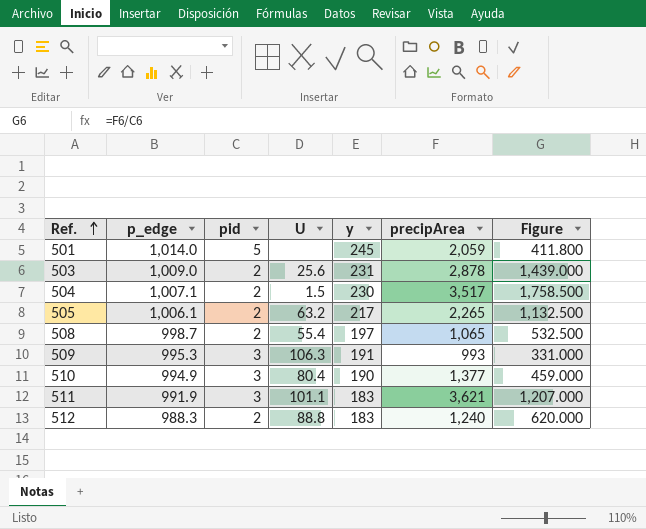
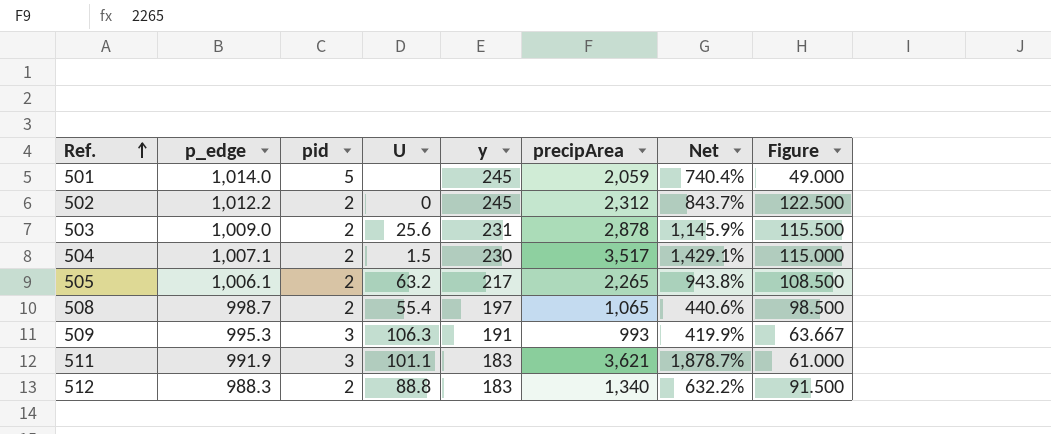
column Net | formula: none -> ([precipArea] - [y]) / [y]
column Figure | formula: [precipArea] / [pid] -> [y] / [pid]
row 510: 994.9 | 3 | 80.4 | 190 | 1,377 | 459.000 -> none
row 502: none -> 1,012.2 | 2 | 0 | 245 | 2,312 | 843.7% | 122.500
512 | precipArea: 1,240 -> 1,340

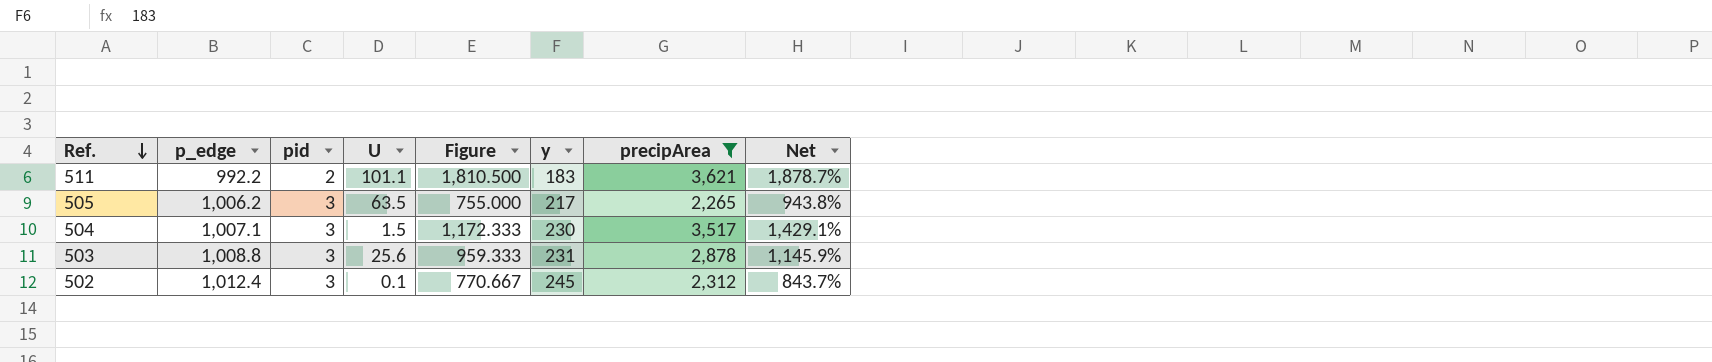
filter: none -> precipArea >= 2,265
row order: Ref. ascending -> Ref. descending
column Figure | formula: [y] / [pid] -> [precipArea] / [pid]
column Figure | position: 8 -> 5
511 | p_edge: 991.9 -> 992.2
511 | pid: 3 -> 2
505 | p_edge: 1,006.1 -> 1,006.2
505 | pid: 2 -> 3
505 | U: 63.2 -> 63.5
504 | pid: 2 -> 3
503 | p_edge: 1,009.0 -> 1,008.8
503 | pid: 2 -> 3
502 | p_edge: 1,012.2 -> 1,012.4
502 | pid: 2 -> 3
502 | U: 0 -> 0.1

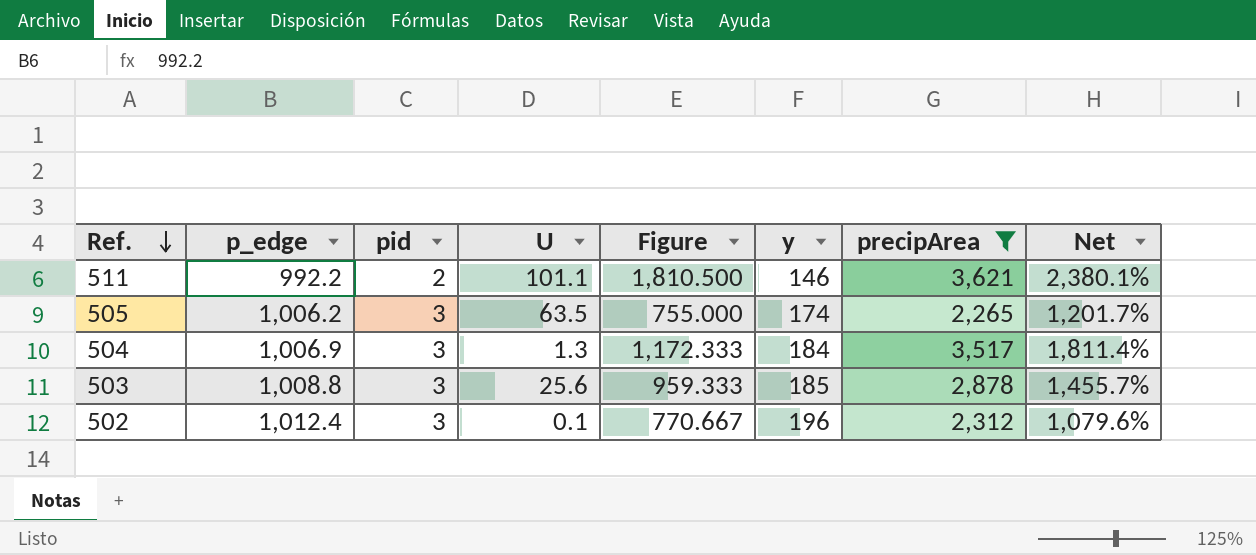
511 | y: 183 -> 146
511 | Net: 1,878.7% -> 2,380.1%
505 | y: 217 -> 174
505 | Net: 943.8% -> 1,201.7%
504 | p_edge: 1,007.1 -> 1,006.9
504 | U: 1.5 -> 1.3
504 | y: 230 -> 184
504 | Net: 1,429.1% -> 1,811.4%
503 | y: 231 -> 185
503 | Net: 1,145.9% -> 1,455.7%
502 | y: 245 -> 196
502 | Net: 843.7% -> 1,079.6%

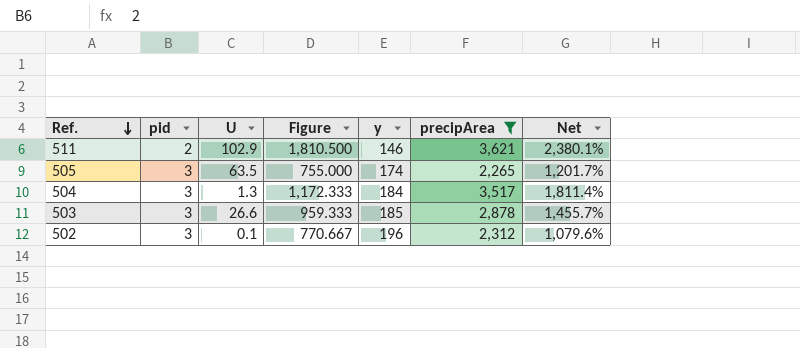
column p_edge | position: 2 -> none
511 | U: 101.1 -> 102.9
503 | U: 25.6 -> 26.6

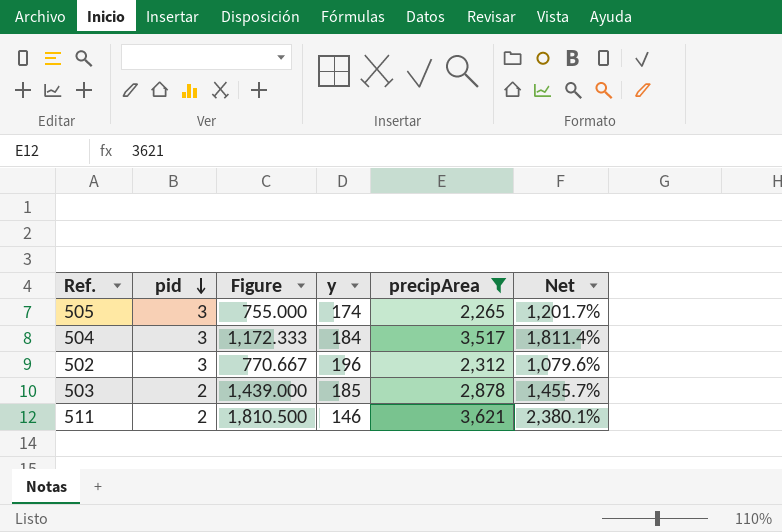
row order: Ref. descending -> pid descending
column U | position: 3 -> none
503 | pid: 3 -> 2
503 | Figure: 959.333 -> 1,439.000

